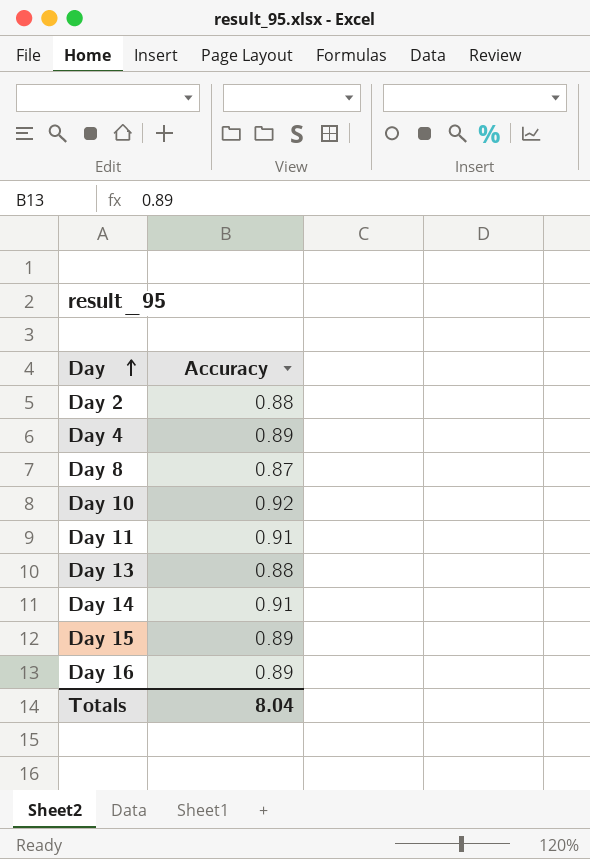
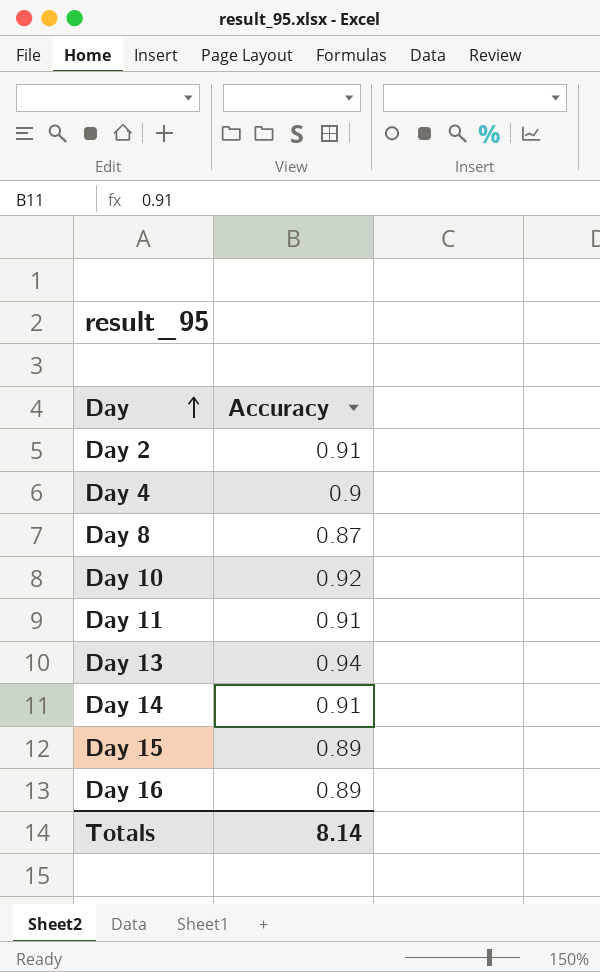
Day 2 | Accuracy: 0.88 -> 0.91
Day 4 | Accuracy: 0.89 -> 0.9
Day 13 | Accuracy: 0.88 -> 0.94
Totals | Accuracy: 8.04 -> 8.14

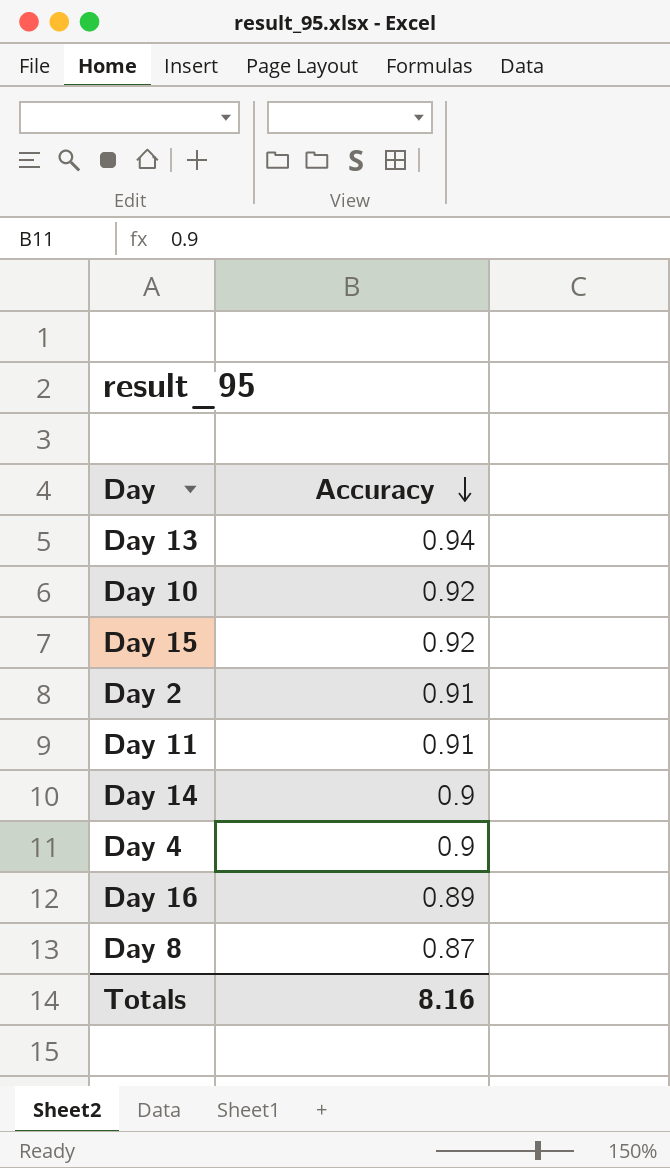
row order: Day ascending -> Accuracy descending
Day 15 | Accuracy: 0.89 -> 0.92
Day 14 | Accuracy: 0.91 -> 0.9
Totals | Accuracy: 8.14 -> 8.16

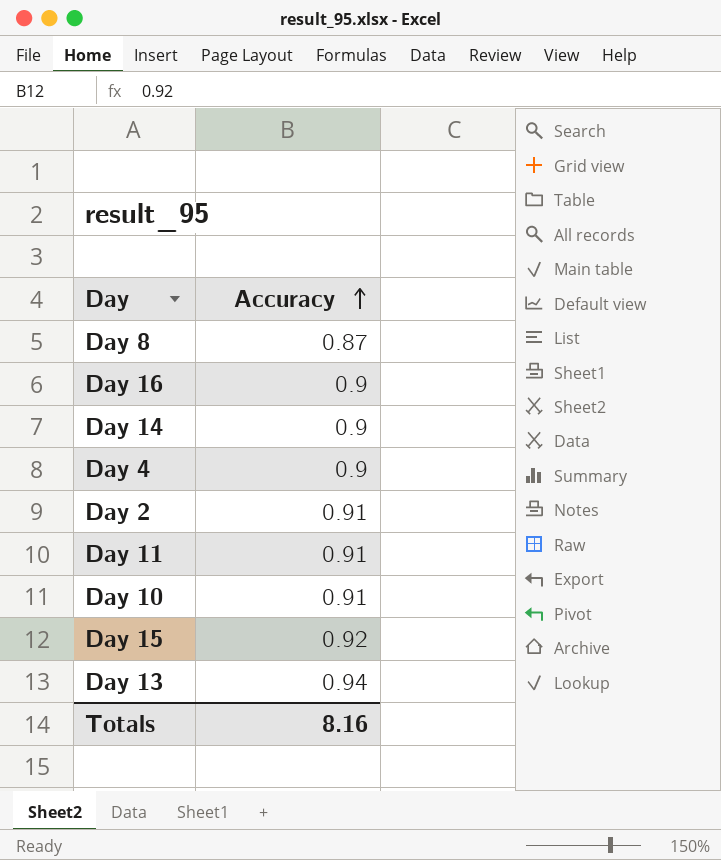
row order: Accuracy descending -> Accuracy ascending
Day 16 | Accuracy: 0.89 -> 0.9
Day 10 | Accuracy: 0.92 -> 0.91

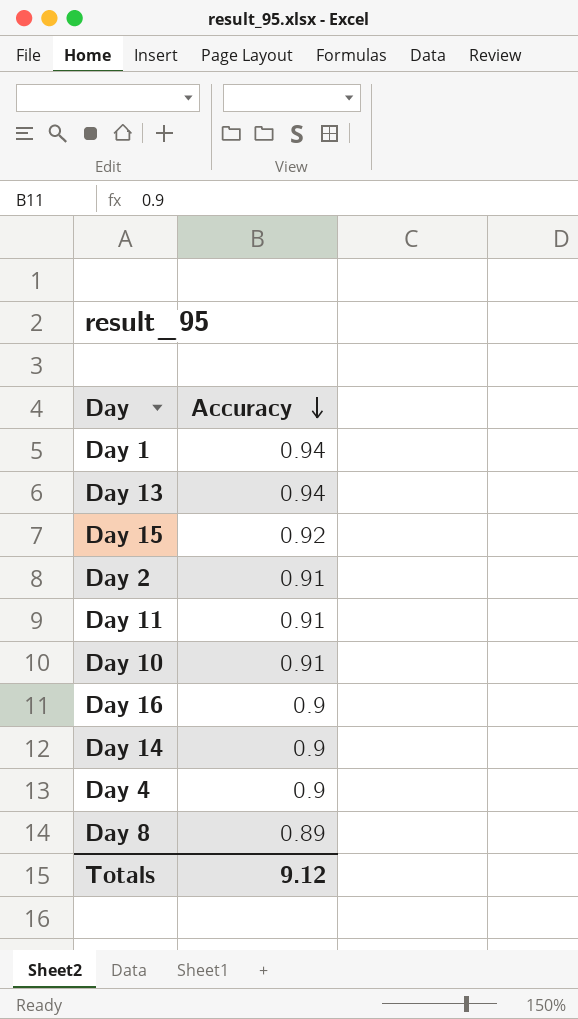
row order: Accuracy ascending -> Accuracy descending
row Day 1: none -> 0.94
Day 8 | Accuracy: 0.87 -> 0.89
Totals | Accuracy: 8.16 -> 9.12

